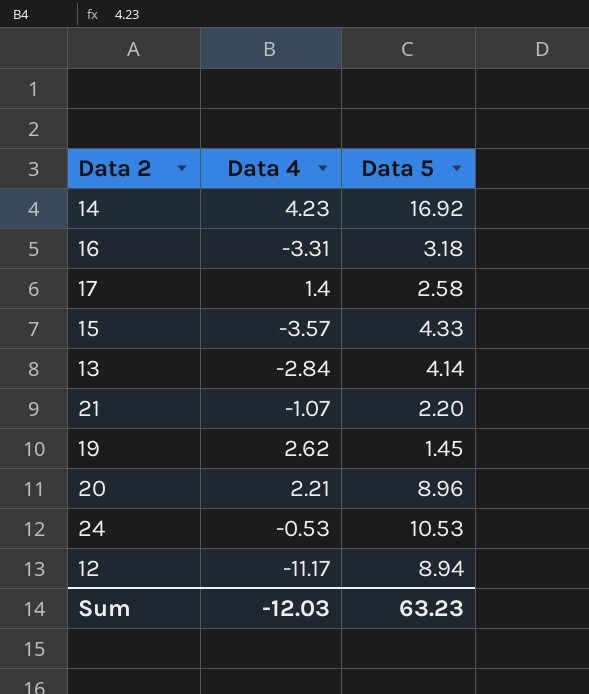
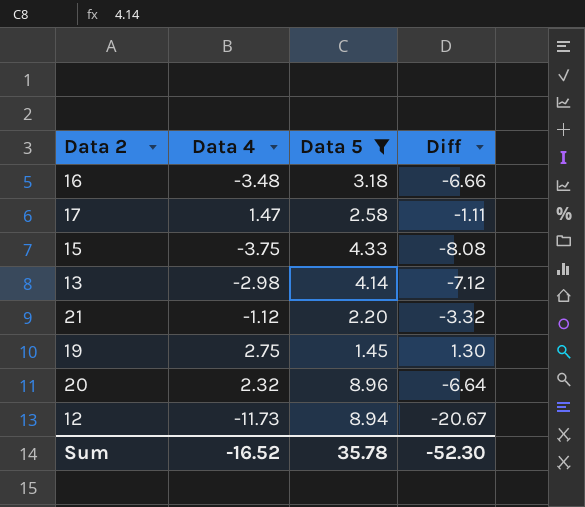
filter: none -> Data 5 <= 8.96
column Diff | formula: none -> [Data 4] - [Data 5]
16 | Data 4: -3.31 -> -3.48
17 | Data 4: 1.4 -> 1.47
15 | Data 4: -3.57 -> -3.75
13 | Data 4: -2.84 -> -2.98
21 | Data 4: -1.07 -> -1.12
19 | Data 4: 2.62 -> 2.75
20 | Data 4: 2.21 -> 2.32
12 | Data 4: -11.17 -> -11.73
Sum | Data 4: -12.03 -> -16.52
Sum | Data 5: 63.23 -> 35.78

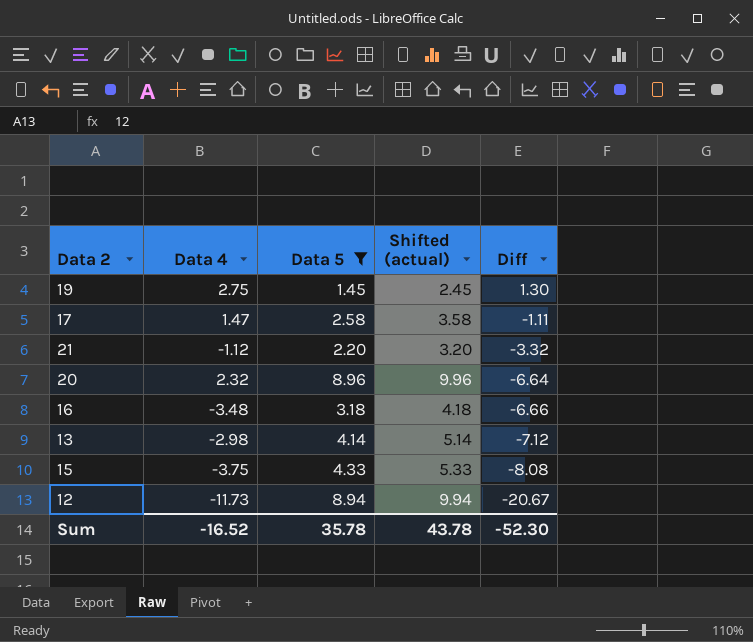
row order: none -> Diff descending
column Shifted (actual) | formula: none -> [Data 5] + 1

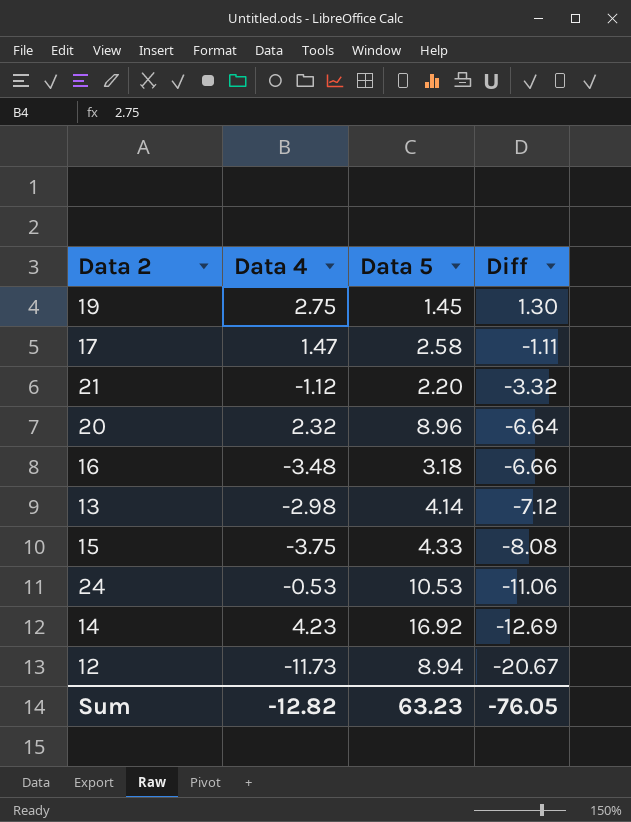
filter: Data 5 <= 8.96 -> none
column Shifted (actual) | formula: [Data 5] + 1 -> none
Sum | Data 4: -16.52 -> -12.82
Sum | Data 5: 35.78 -> 63.23
Sum | Diff: -52.30 -> -76.05

